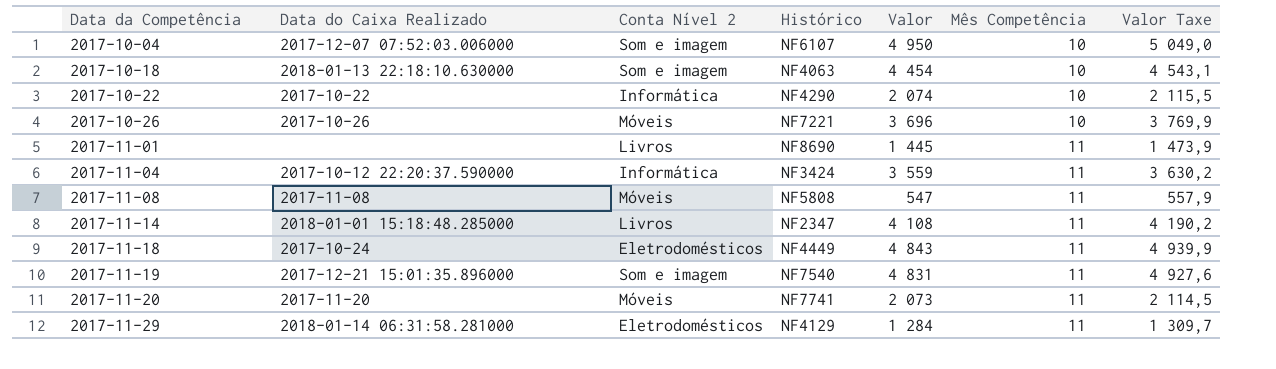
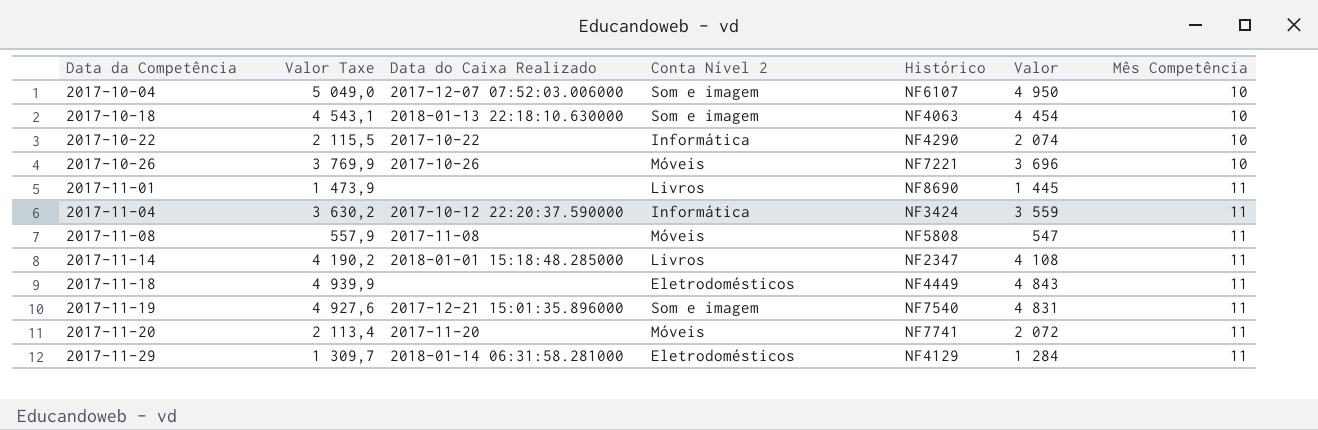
column Valor Taxe | position: 7 -> 2
2017-11-18 | Data do Caixa Realizado: 2017-10-24 -> none
2017-11-20 | Valor Taxe: 2 114,5 -> 2 113,4
2017-11-20 | Valor: 2 073 -> 2 072

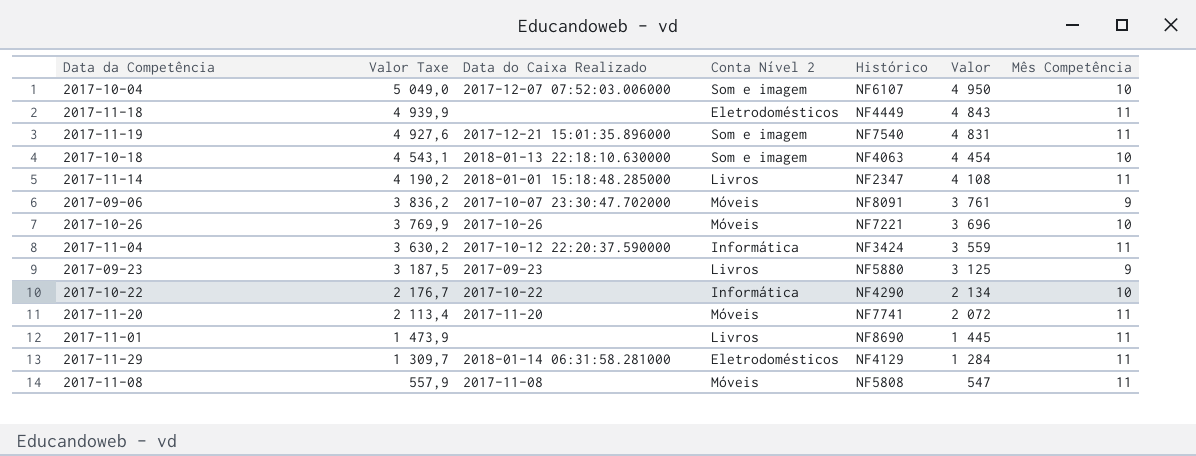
row order: Data da Competência ascending -> Valor Taxe descending
row 2017-09-06: none -> 3 836,2 | 2017-10-07 23:30:47.702000 | Móveis | NF8091 | 3 761 | 9
row 2017-09-23: none -> 3 187,5 | 2017-09-23 | Livros | NF5880 | 3 125 | 9
2017-10-22 | Valor Taxe: 2 115,5 -> 2 176,7
2017-10-22 | Valor: 2 074 -> 2 134

